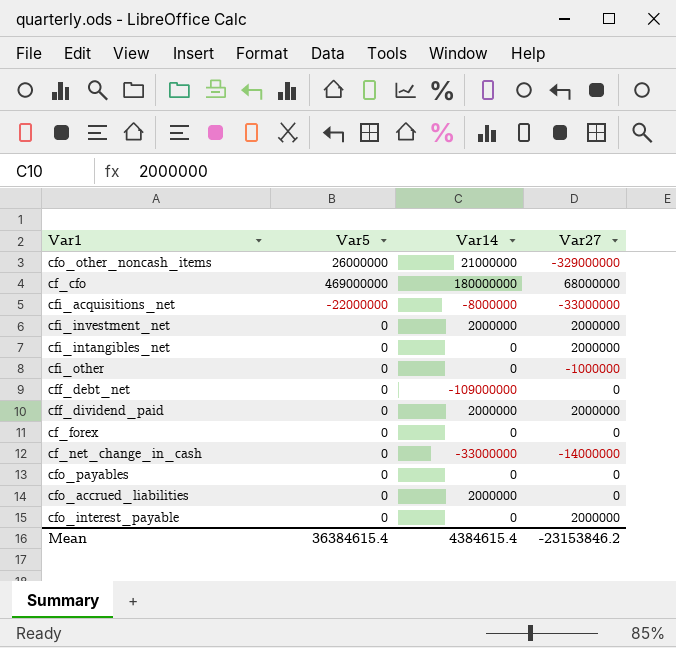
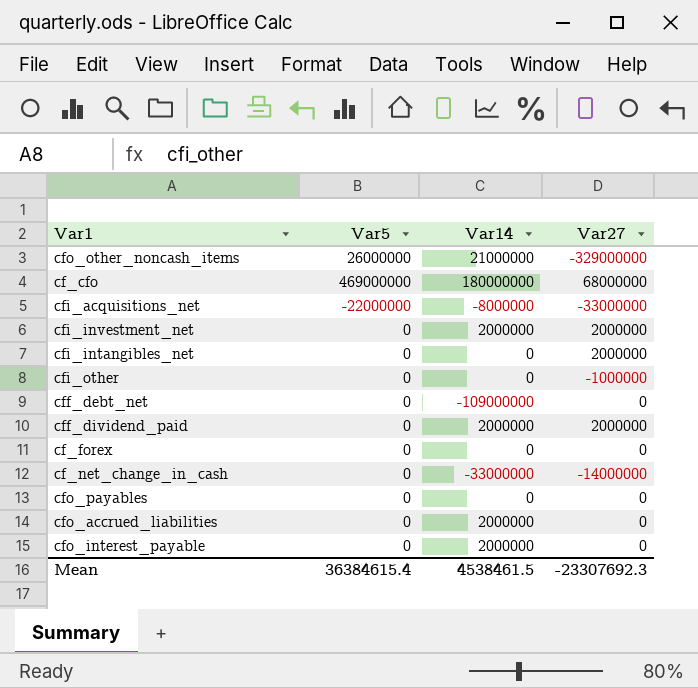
cfo_interest_payable | Var14: 0 -> 2000000
cfo_interest_payable | Var27: 2000000 -> 0
Mean | Var14: 4384615.4 -> 4538461.5
Mean | Var27: -23153846.2 -> -23307692.3

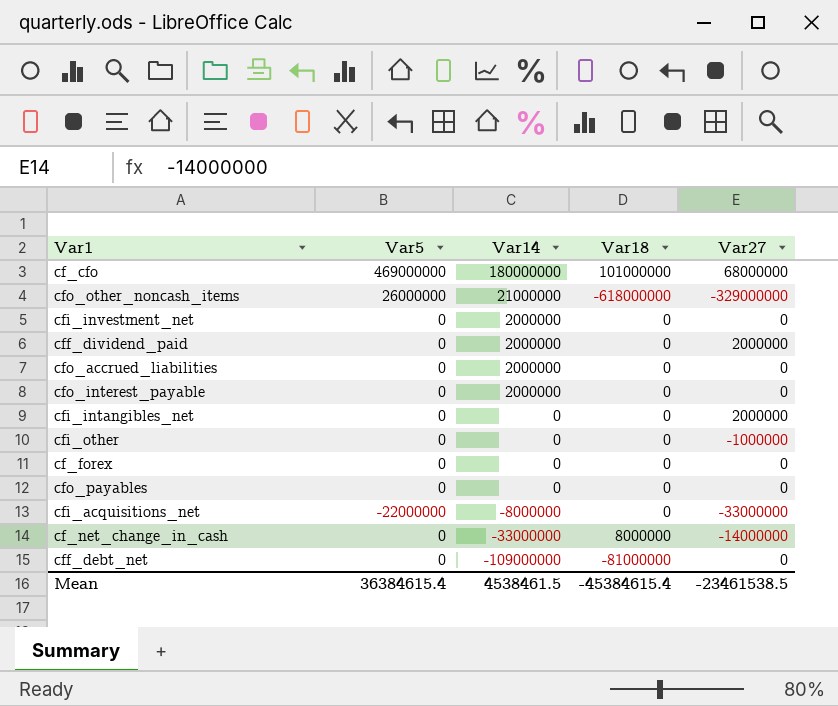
row order: none -> Var14 descending
column Var18 | position: none -> 4
cfi_investment_net | Var27: 2000000 -> 0
Mean | Var27: -23307692.3 -> -23461538.5

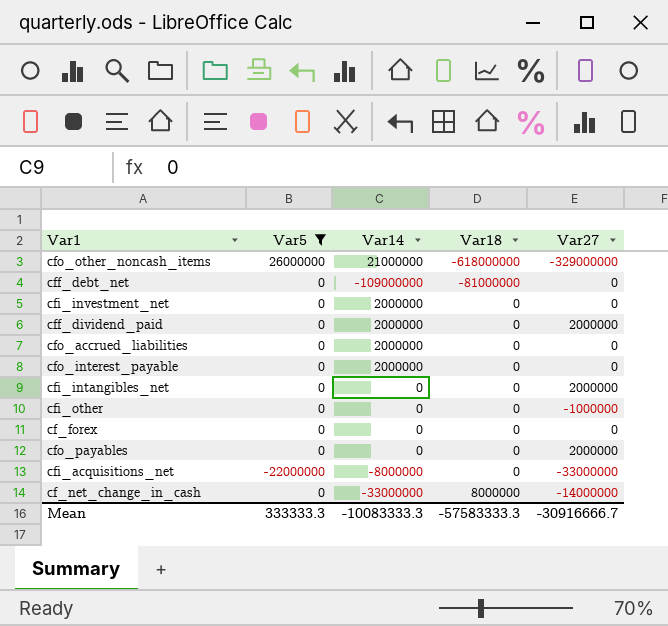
filter: none -> Var5 != 469000000
row order: Var14 descending -> Var18 ascending
cfo_payables | Var27: 0 -> 2000000
Mean | Var5: 36384615.4 -> 333333.3
Mean | Var14: 4538461.5 -> -10083333.3
Mean | Var18: -45384615.4 -> -57583333.3
Mean | Var27: -23461538.5 -> -30916666.7

